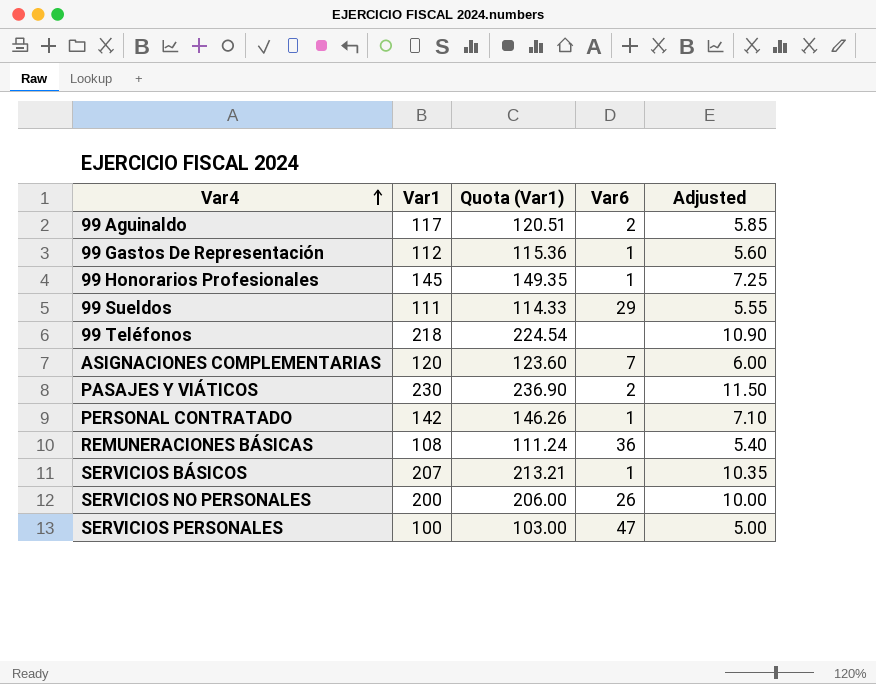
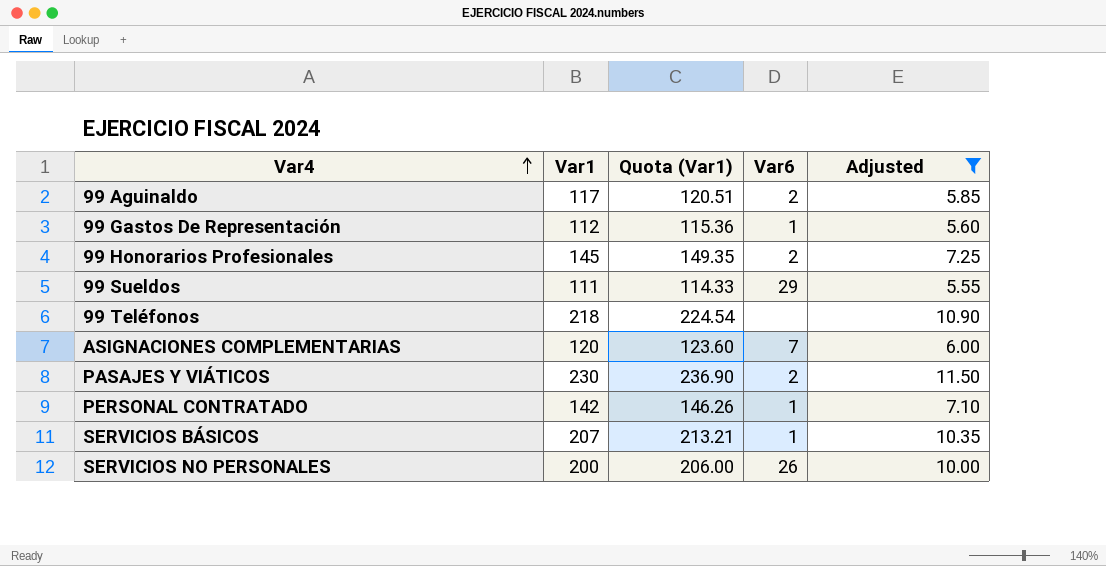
filter: none -> Adjusted >= 5.55
99 Honorarios Profesionales | Var6: 1 -> 2

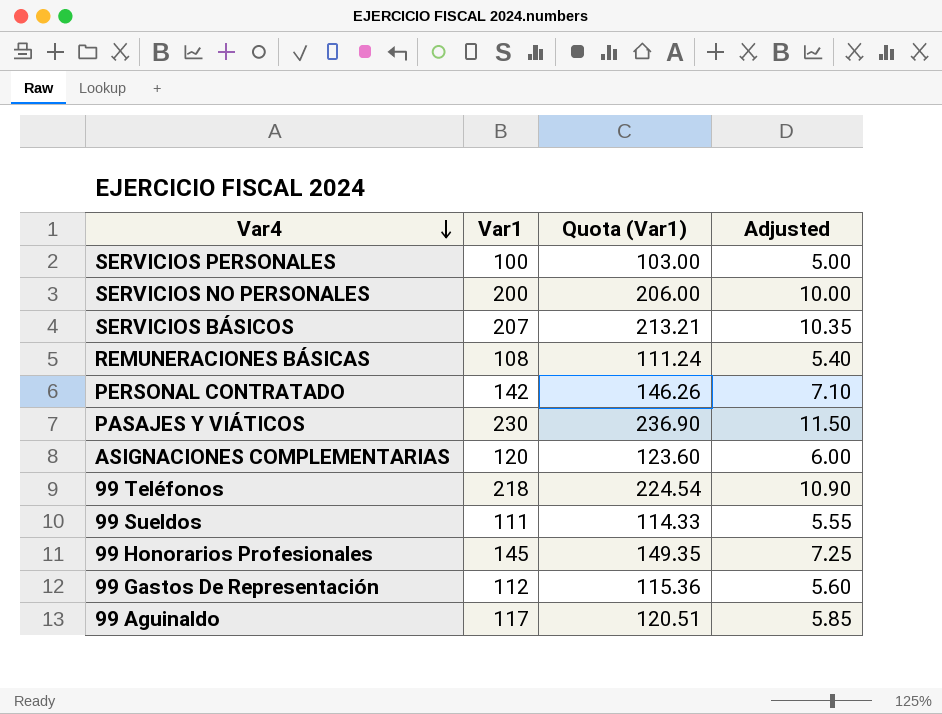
filter: Adjusted >= 5.55 -> none
row order: Var4 ascending -> Var4 descending
column Var6 | position: 4 -> none

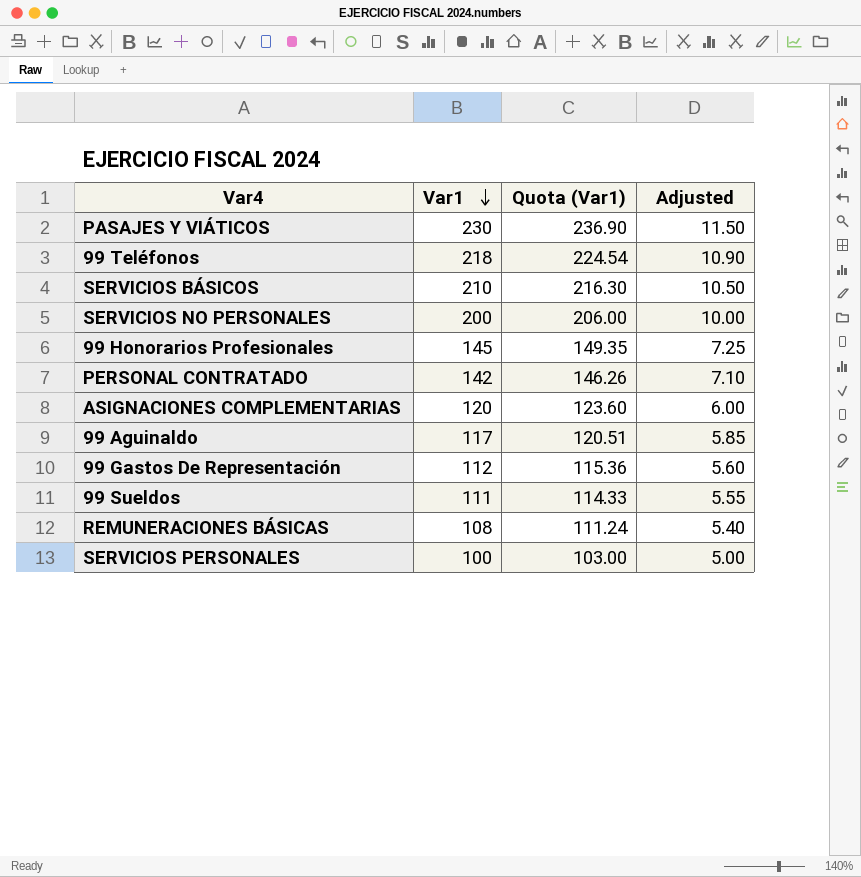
row order: Var4 descending -> Var1 descending
SERVICIOS BÁSICOS | Var1: 207 -> 210
SERVICIOS BÁSICOS | Quota (Var1): 213.21 -> 216.30
SERVICIOS BÁSICOS | Adjusted: 10.35 -> 10.50

